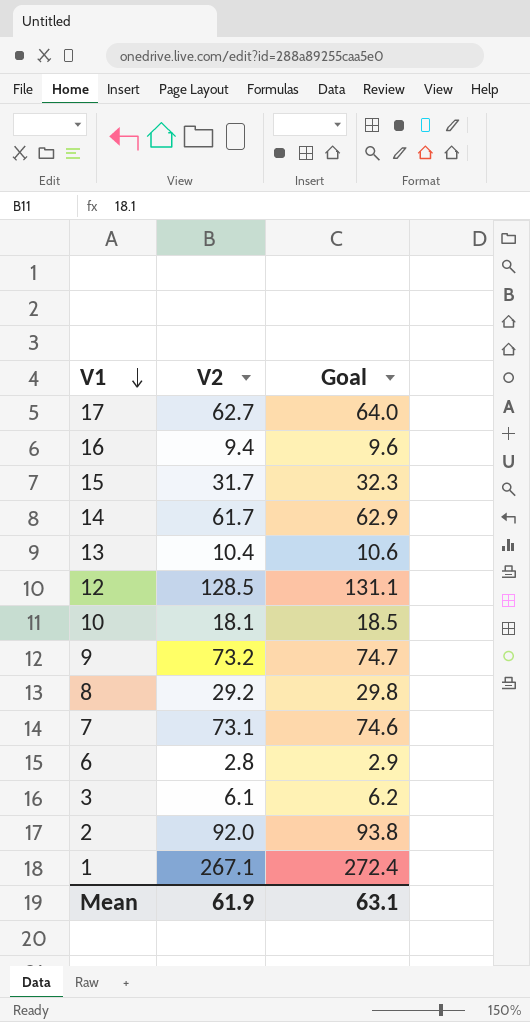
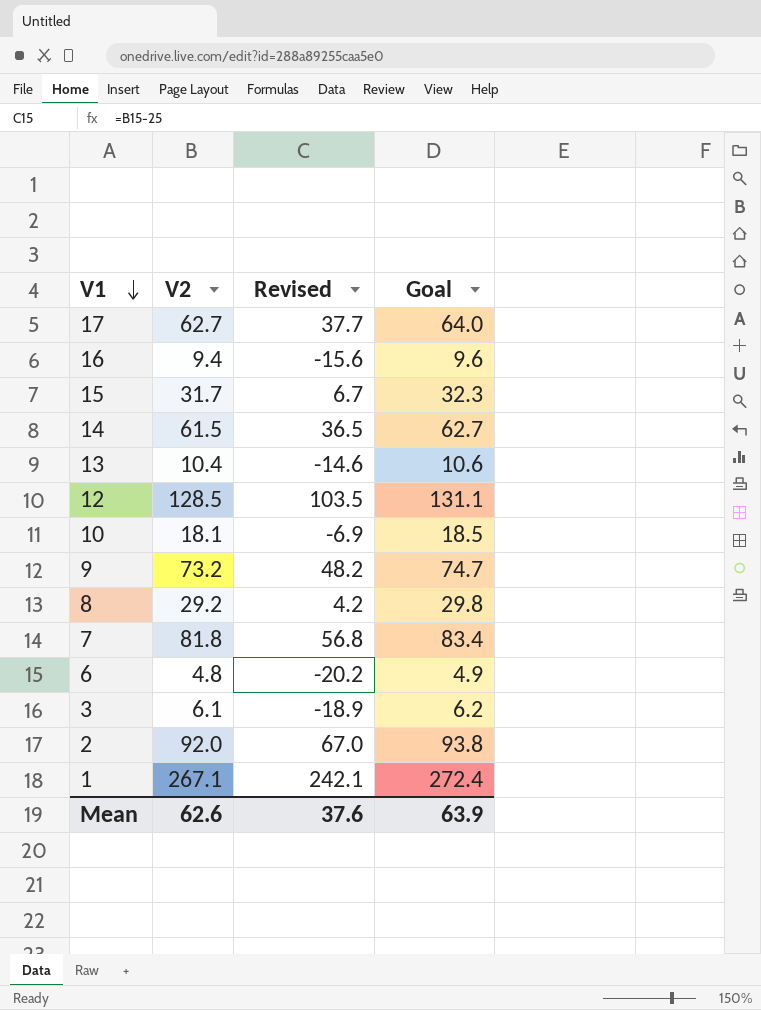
column Revised | formula: none -> [V2] - 25
14 | V2: 61.7 -> 61.5
14 | Goal: 62.9 -> 62.7
7 | V2: 73.1 -> 81.8
7 | Goal: 74.6 -> 83.4
6 | V2: 2.8 -> 4.8
6 | Goal: 2.9 -> 4.9
Mean | V2: 61.9 -> 62.6
Mean | Goal: 63.1 -> 63.9

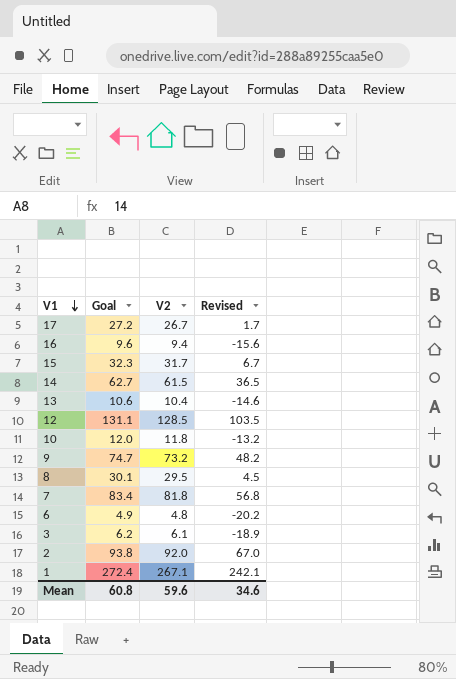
column Goal | position: 4 -> 2
17 | Goal: 64.0 -> 27.2
17 | V2: 62.7 -> 26.7
17 | Revised: 37.7 -> 1.7
10 | Goal: 18.5 -> 12.0
10 | V2: 18.1 -> 11.8
10 | Revised: -6.9 -> -13.2
8 | Goal: 29.8 -> 30.1
8 | V2: 29.2 -> 29.5
8 | Revised: 4.2 -> 4.5
Mean | Goal: 63.9 -> 60.8
Mean | V2: 62.6 -> 59.6
Mean | Revised: 37.6 -> 34.6

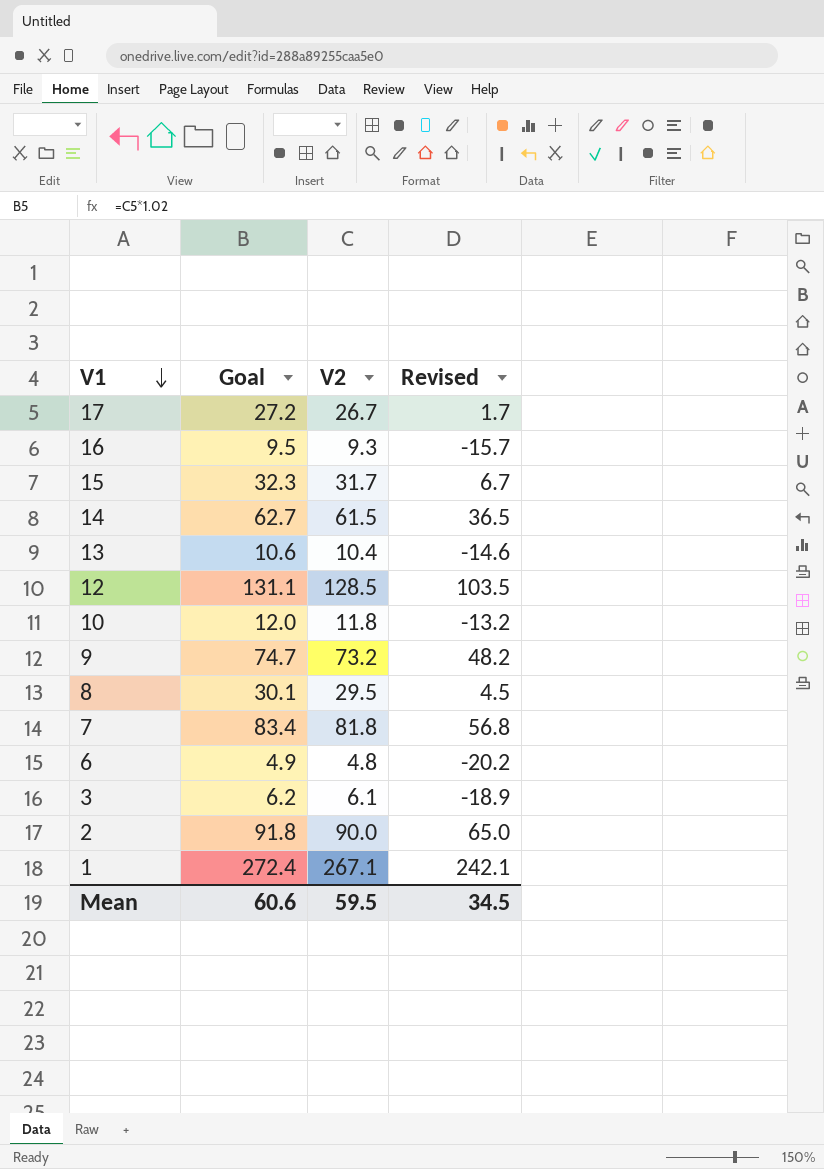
16 | Goal: 9.6 -> 9.5
16 | V2: 9.4 -> 9.3
16 | Revised: -15.6 -> -15.7
2 | Goal: 93.8 -> 91.8
2 | V2: 92.0 -> 90.0
2 | Revised: 67.0 -> 65.0
Mean | Goal: 60.8 -> 60.6
Mean | V2: 59.6 -> 59.5
Mean | Revised: 34.6 -> 34.5

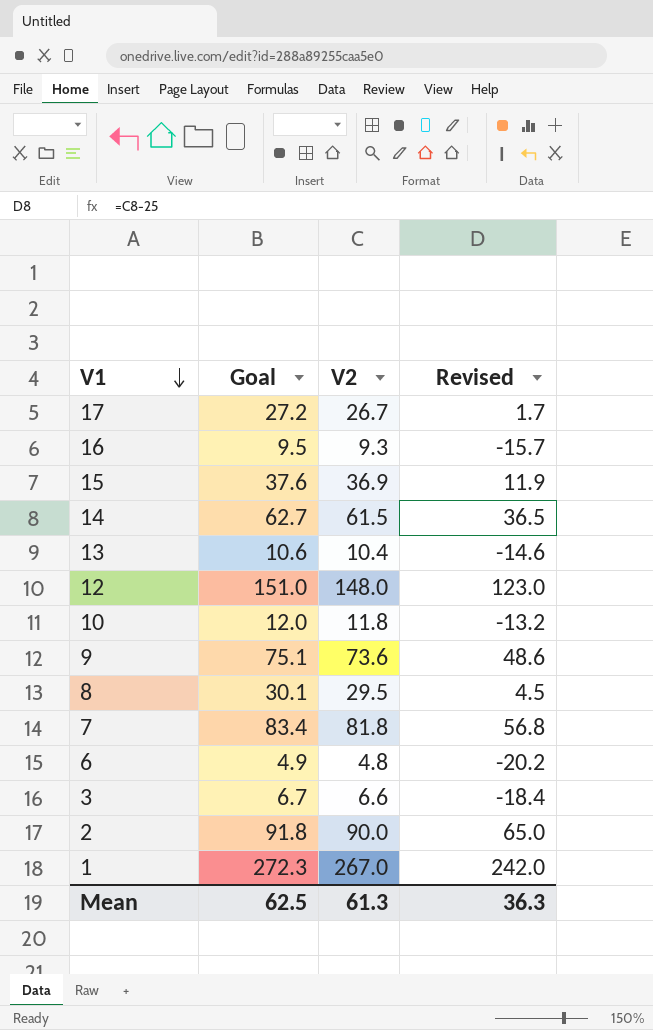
15 | Goal: 32.3 -> 37.6
15 | V2: 31.7 -> 36.9
15 | Revised: 6.7 -> 11.9
12 | Goal: 131.1 -> 151.0
12 | V2: 128.5 -> 148.0
12 | Revised: 103.5 -> 123.0
9 | Goal: 74.7 -> 75.1
9 | V2: 73.2 -> 73.6
9 | Revised: 48.2 -> 48.6
3 | Goal: 6.2 -> 6.7
3 | V2: 6.1 -> 6.6
3 | Revised: -18.9 -> -18.4
1 | Goal: 272.4 -> 272.3
1 | V2: 267.1 -> 267.0
1 | Revised: 242.1 -> 242.0
Mean | Goal: 60.6 -> 62.5
Mean | V2: 59.5 -> 61.3
Mean | Revised: 34.5 -> 36.3

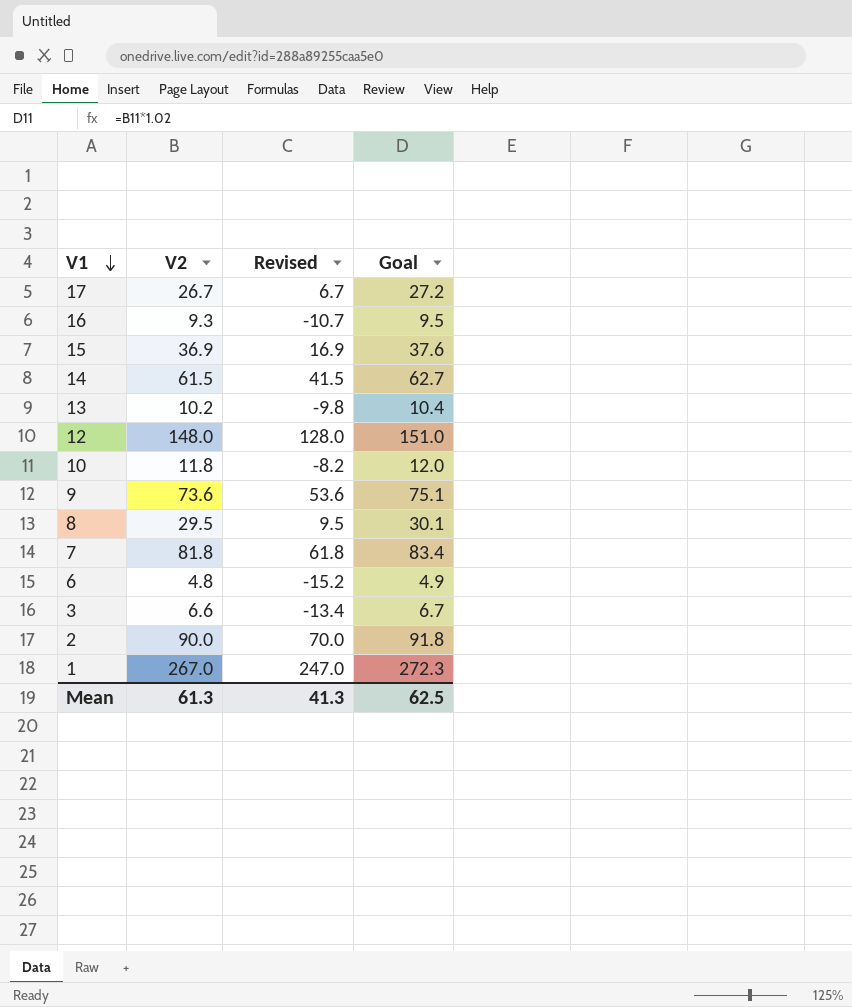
column Revised | formula: [V2] - 25 -> [V2] - 20
column Goal | position: 2 -> 4
13 | V2: 10.4 -> 10.2
13 | Goal: 10.6 -> 10.4
Mean | Revised: 36.3 -> 41.3

